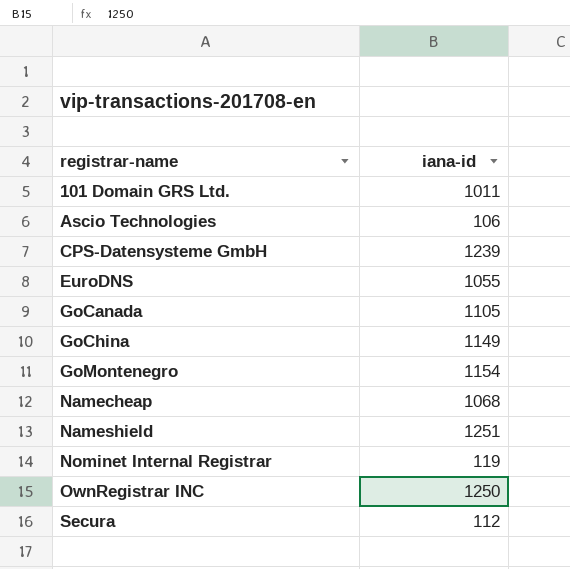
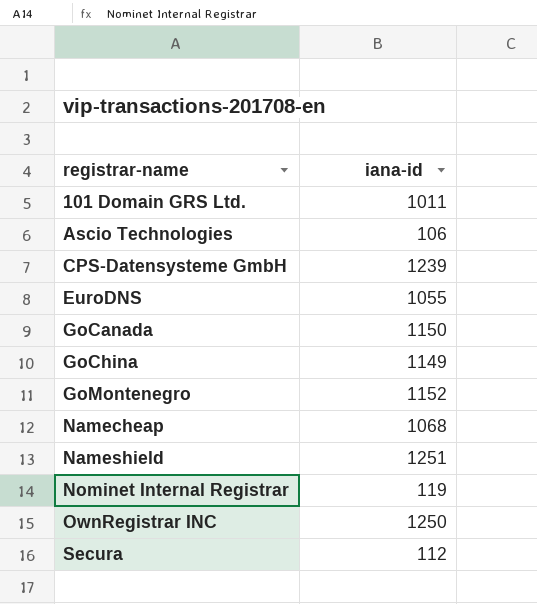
GoCanada | iana-id: 1105 -> 1150
GoMontenegro | iana-id: 1154 -> 1152

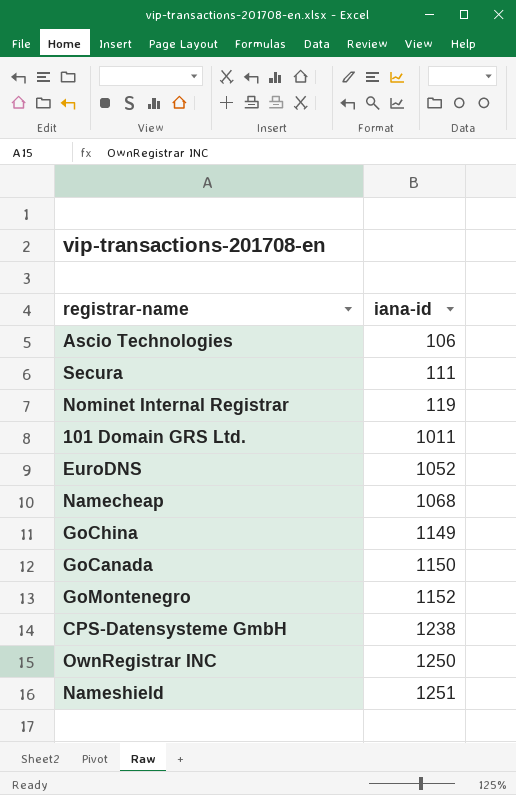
row order: registrar-name ascending -> iana-id ascending
Secura | iana-id: 112 -> 111
EuroDNS | iana-id: 1055 -> 1052
CPS-Datensysteme GmbH | iana-id: 1239 -> 1238

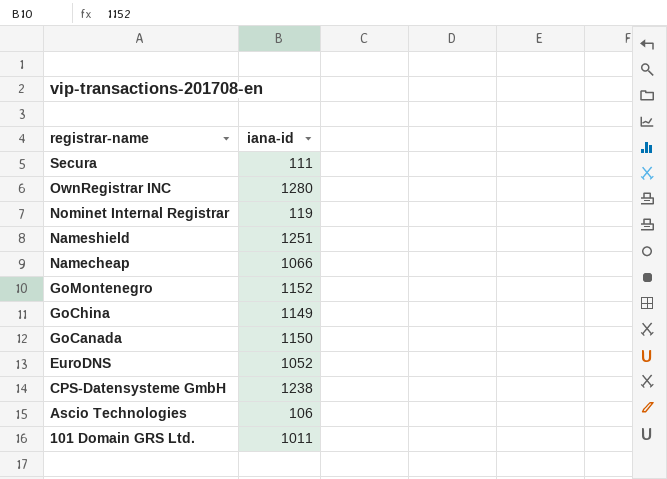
row order: iana-id ascending -> registrar-name descending
OwnRegistrar INC | iana-id: 1250 -> 1280
Namecheap | iana-id: 1068 -> 1066

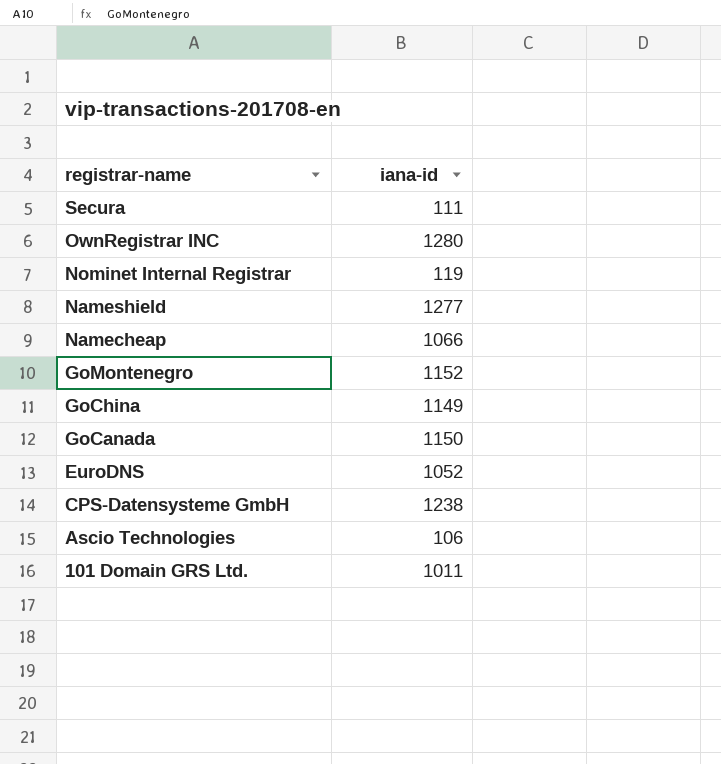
Nameshield | iana-id: 1251 -> 1277

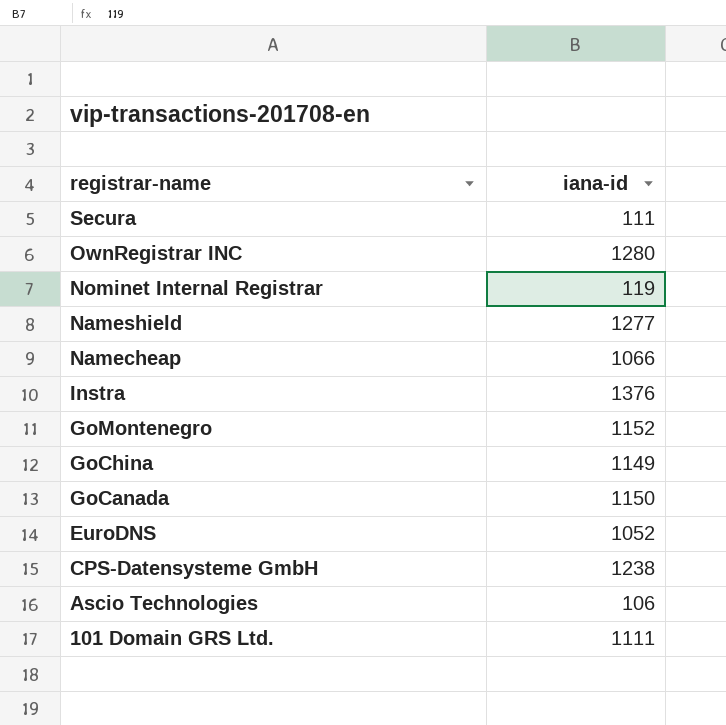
row Instra: none -> 1376
101 Domain GRS Ltd. | iana-id: 1011 -> 1111

